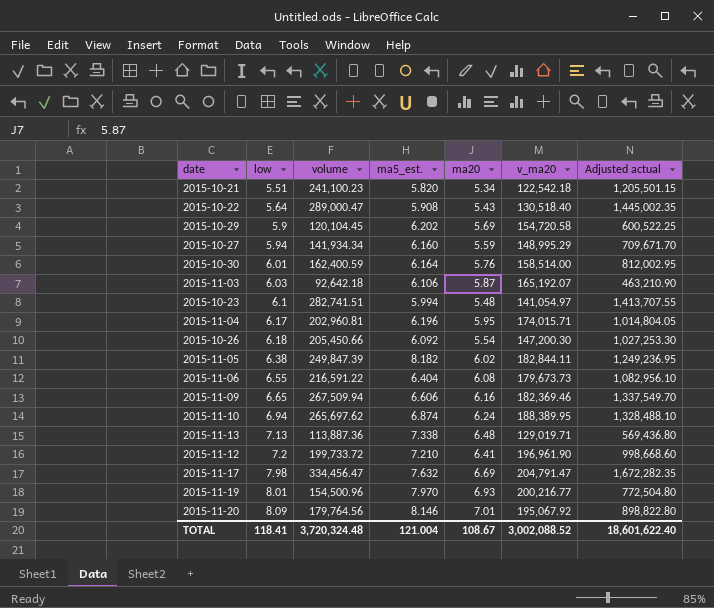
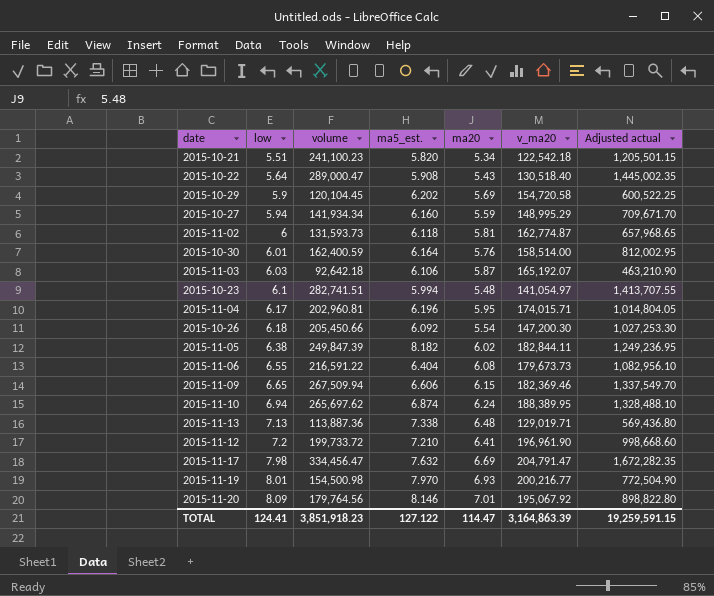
row 2015-11-02: none -> 6 | 131,593.73 | 6.118 | 5.81 | 162,774.87 | 657,968.65
2015-11-09 | ma20: 6.16 -> 6.15
2015-11-19 | volume: 154,500.96 -> 154,500.98
2015-11-19 | Adjusted actual: 772,504.80 -> 772,504.90
TOTAL | low: 118.41 -> 124.41
TOTAL | volume: 3,720,324.48 -> 3,851,918.23
TOTAL | ma5_est.: 121.004 -> 127.122
TOTAL | ma20: 108.67 -> 114.47
TOTAL | v_ma20: 3,002,088.52 -> 3,164,863.39
TOTAL | Adjusted actual: 18,601,622.40 -> 19,259,591.15

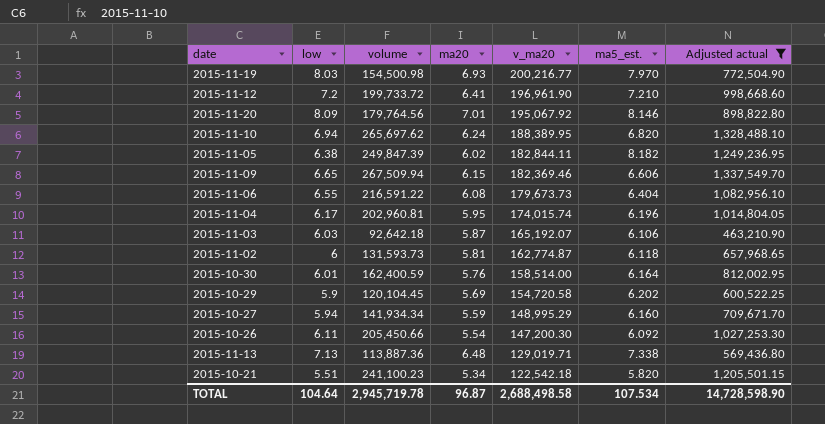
filter: none -> Adjusted actual <= 1,337,549.70
row order: low ascending -> v_ma20 descending
column ma5_est. | position: 4 -> 6
2015-11-19 | low: 8.01 -> 8.03
2015-11-10 | ma5_est.: 6.874 -> 6.820
2015-11-04 | v_ma20: 174,015.71 -> 174,015.74
2015-10-26 | low: 6.18 -> 6.11
TOTAL | low: 124.41 -> 104.64
TOTAL | volume: 3,851,918.23 -> 2,945,719.78
TOTAL | ma20: 114.47 -> 96.87
TOTAL | v_ma20: 3,164,863.39 -> 2,688,498.58
TOTAL | ma5_est.: 127.122 -> 107.534
TOTAL | Adjusted actual: 19,259,591.15 -> 14,728,598.90

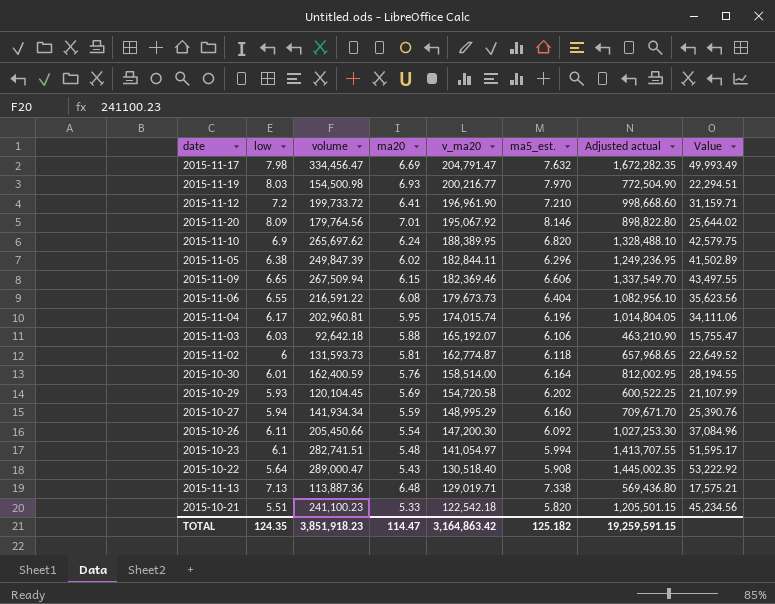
filter: Adjusted actual <= 1,337,549.70 -> none
column Value | formula: none -> [volume] / [ma20]
2015-11-10 | low: 6.94 -> 6.9
2015-11-05 | ma5_est.: 8.182 -> 6.296
2015-11-03 | ma20: 5.87 -> 5.88
2015-10-29 | low: 5.9 -> 5.93
2015-10-21 | ma20: 5.34 -> 5.33
TOTAL | low: 104.64 -> 124.35
TOTAL | volume: 2,945,719.78 -> 3,851,918.23
TOTAL | ma20: 96.87 -> 114.47
TOTAL | v_ma20: 2,688,498.58 -> 3,164,863.42
TOTAL | ma5_est.: 107.534 -> 125.182
TOTAL | Adjusted actual: 14,728,598.90 -> 19,259,591.15

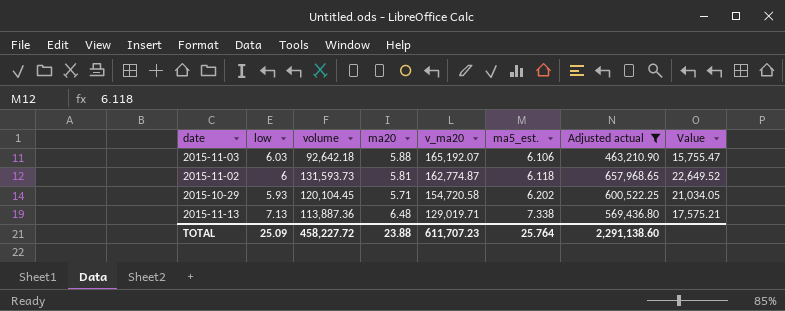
filter: none -> Adjusted actual <= 657,968.65
2015-10-29 | ma20: 5.69 -> 5.71
2015-10-29 | Value: 21,107.99 -> 21,034.05
TOTAL | low: 124.35 -> 25.09
TOTAL | volume: 3,851,918.23 -> 458,227.72
TOTAL | ma20: 114.47 -> 23.88
TOTAL | v_ma20: 3,164,863.42 -> 611,707.23
TOTAL | ma5_est.: 125.182 -> 25.764
TOTAL | Adjusted actual: 19,259,591.15 -> 2,291,138.60

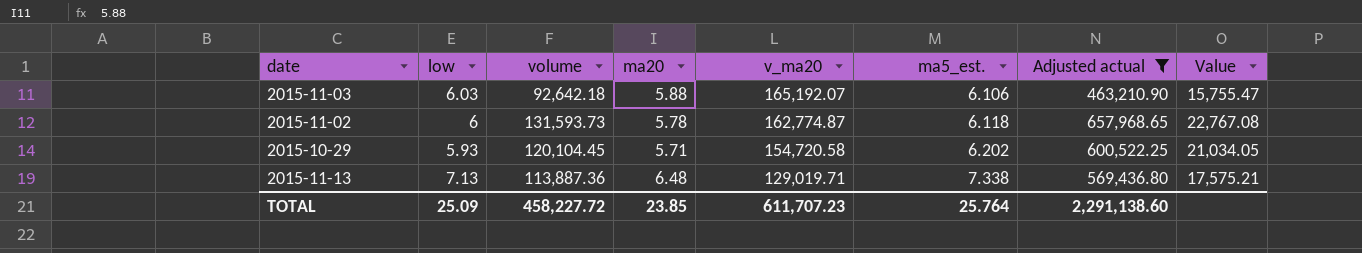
2015-11-02 | ma20: 5.81 -> 5.78
2015-11-02 | Value: 22,649.52 -> 22,767.08
TOTAL | ma20: 23.88 -> 23.85

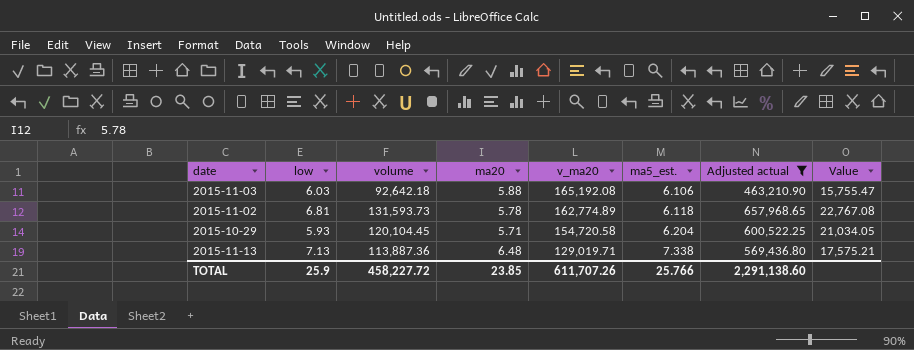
2015-11-03 | v_ma20: 165,192.07 -> 165,192.08
2015-11-02 | low: 6 -> 6.81
2015-11-02 | v_ma20: 162,774.87 -> 162,774.89
2015-10-29 | ma5_est.: 6.202 -> 6.204
TOTAL | low: 25.09 -> 25.9
TOTAL | v_ma20: 611,707.23 -> 611,707.26
TOTAL | ma5_est.: 25.764 -> 25.766

